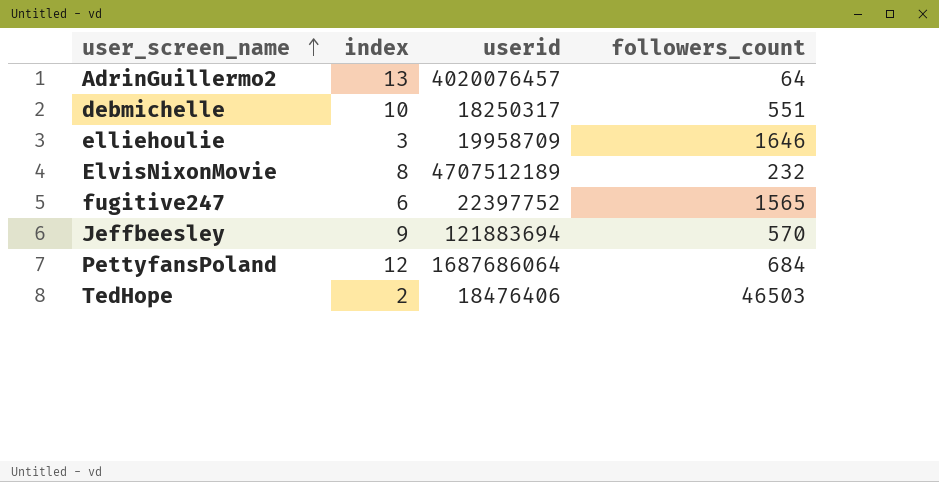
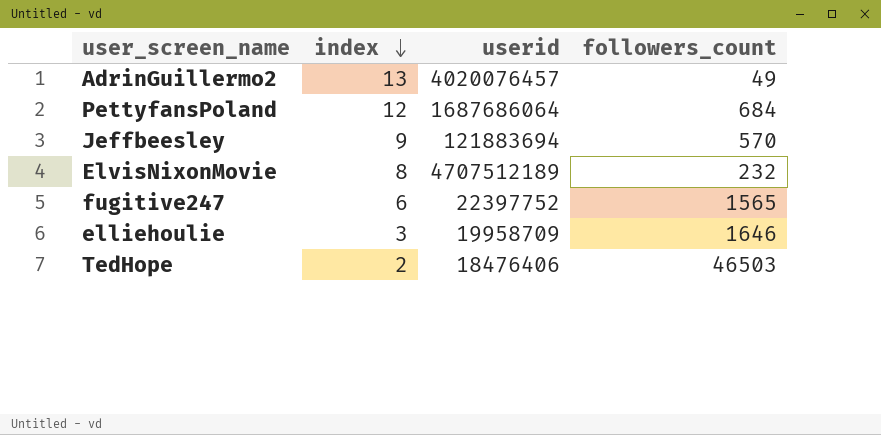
row order: user_screen_name ascending -> index descending
row debmichelle: 10 | 18250317 | 551 -> none
AdrinGuillermo2 | followers_count: 64 -> 49

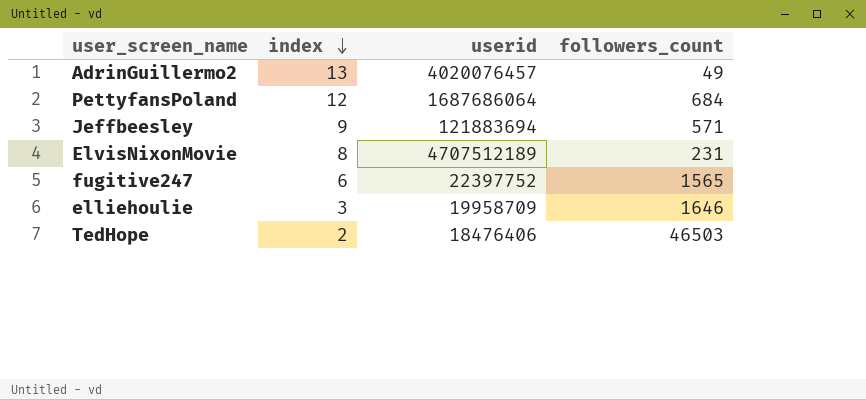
Jeffbeesley | followers_count: 570 -> 571
ElvisNixonMovie | followers_count: 232 -> 231

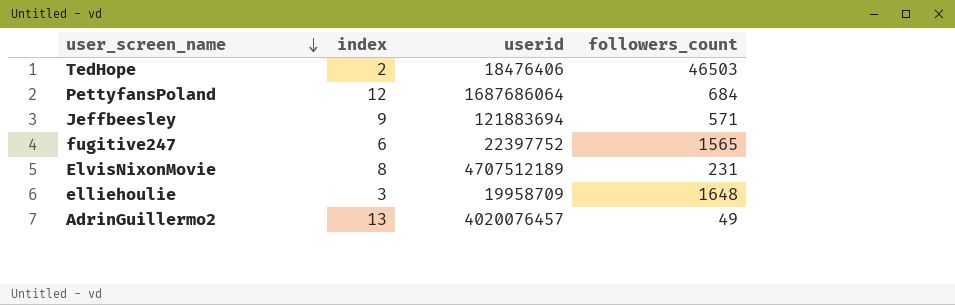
row order: index descending -> user_screen_name descending
elliehoulie | followers_count: 1646 -> 1648

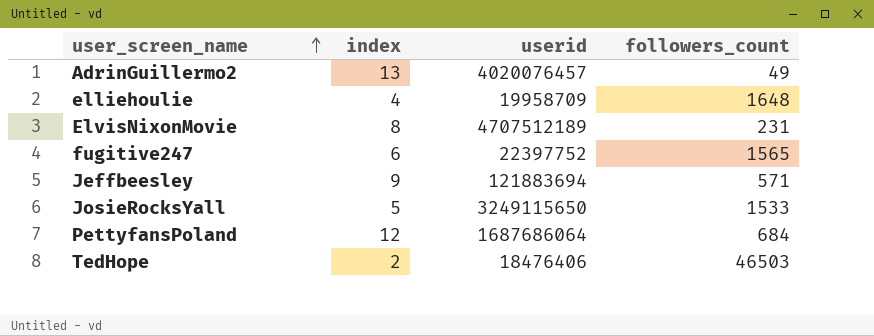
row order: user_screen_name descending -> user_screen_name ascending
elliehoulie | index: 3 -> 4
row JosieRocksYall: none -> 5 | 3249115650 | 1533

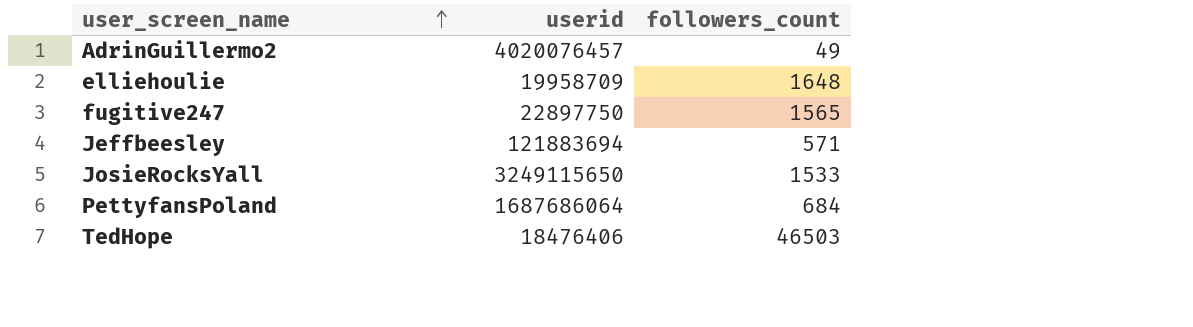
column index | position: 2 -> none
row ElvisNixonMovie: 8 | 4707512189 | 231 -> none
fugitive247 | userid: 22397752 -> 22897750

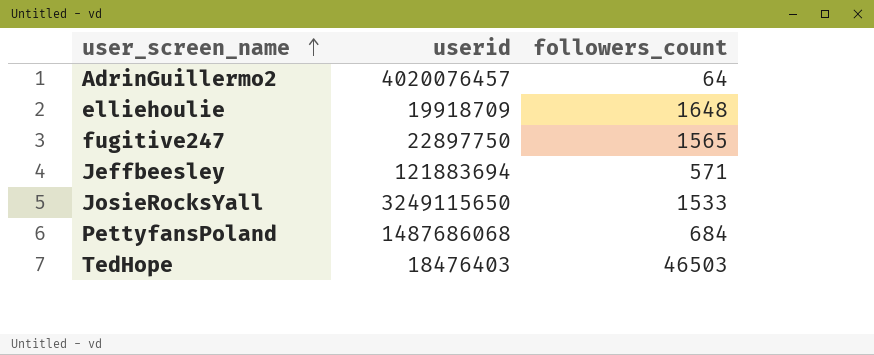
AdrinGuillermo2 | followers_count: 49 -> 64
elliehoulie | userid: 19958709 -> 19918709
PettyfansPoland | userid: 1687686064 -> 1487686068
TedHope | userid: 18476406 -> 18476403

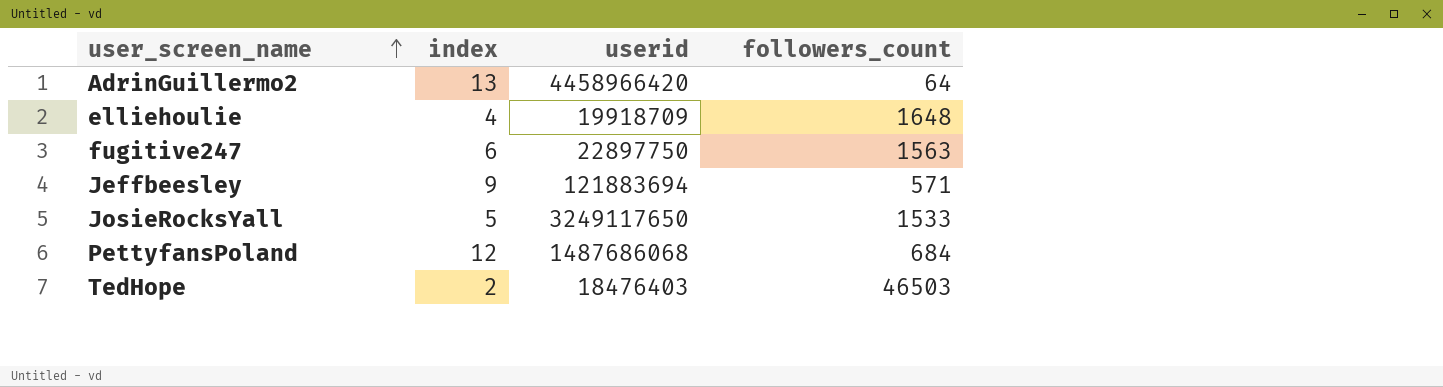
column index | position: none -> 2
AdrinGuillermo2 | userid: 4020076457 -> 4458966420
fugitive247 | followers_count: 1565 -> 1563
JosieRocksYall | userid: 3249115650 -> 3249117650

